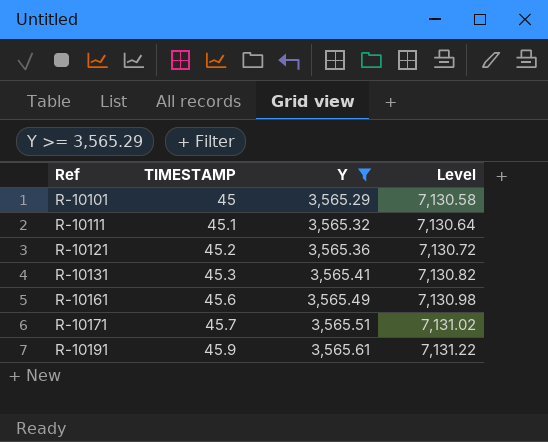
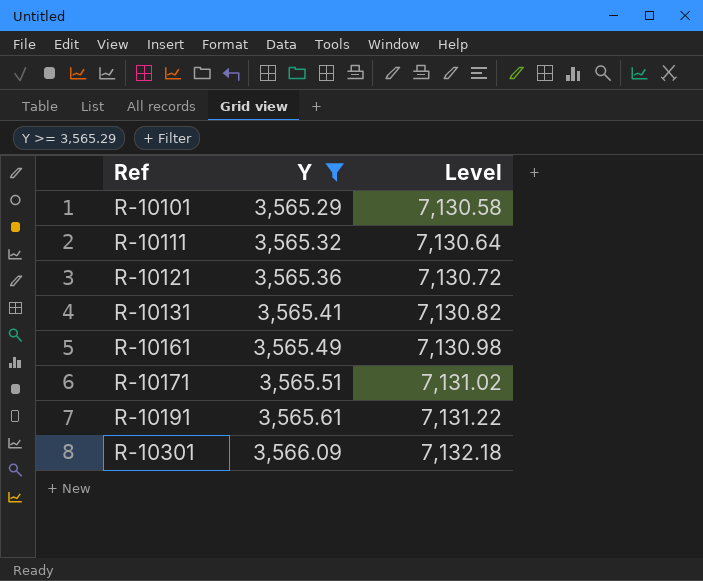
column TIMESTAMP | position: 2 -> none
row R-10301: none -> 3,566.09 | 7,132.18

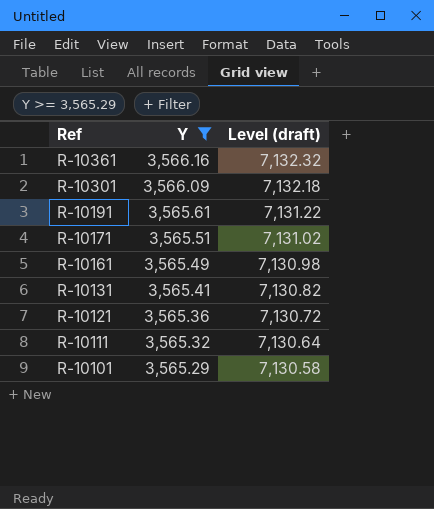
row order: Ref ascending -> Ref descending
column name: Level -> Level (draft)
row R-10361: none -> 3,566.16 | 7,132.32

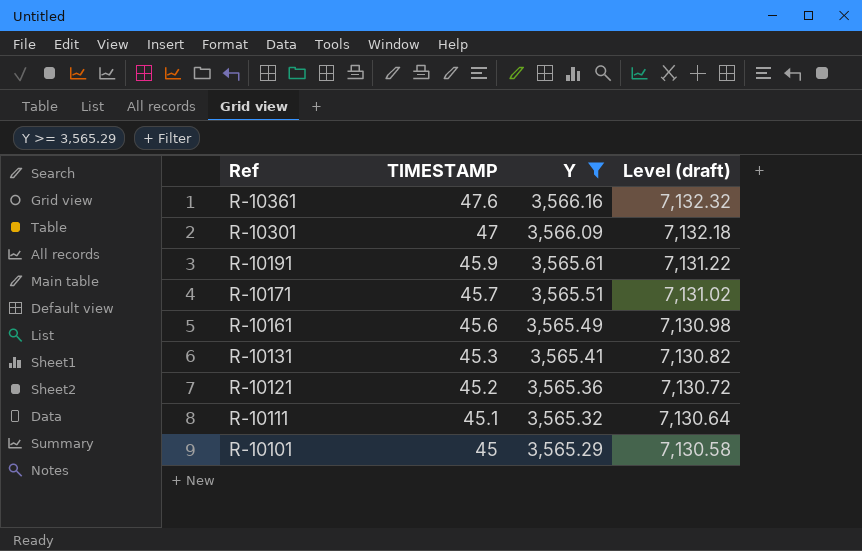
column TIMESTAMP | position: none -> 2

